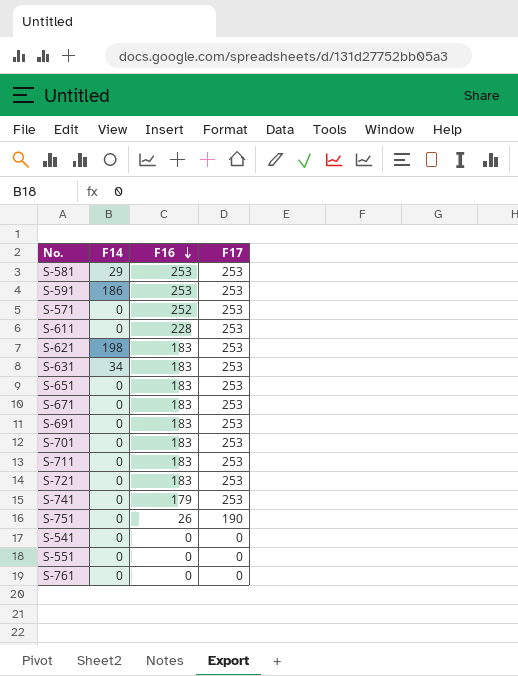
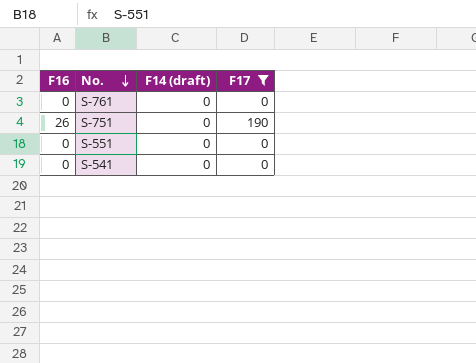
filter: none -> F17 != 253
row order: F16 descending -> No. descending
column F16 | position: 3 -> 1
column name: F14 -> F14 (draft)

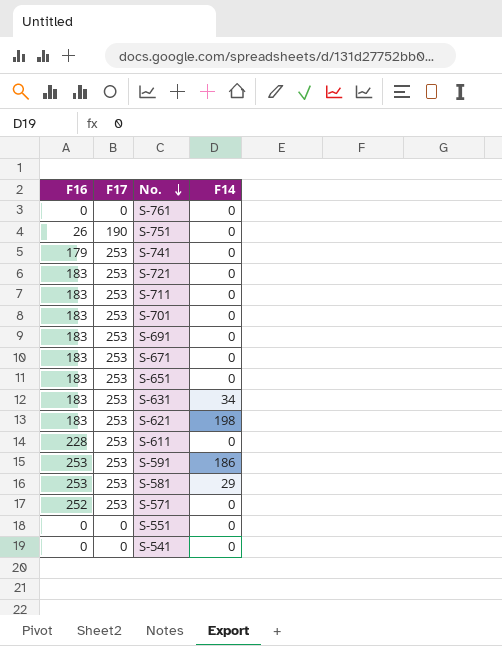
filter: F17 != 253 -> none
column F17 | position: 4 -> 2
column name: F14 (draft) -> F14

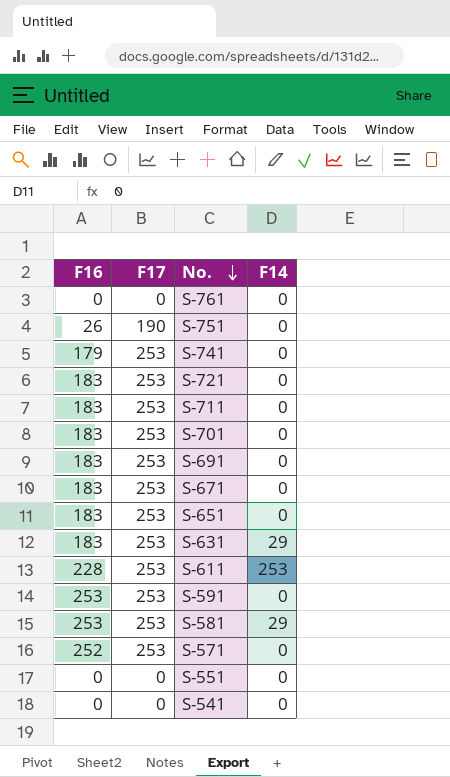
row S-621: 183 | 253 | 198 -> none
S-631 | F14: 34 -> 29
S-611 | F14: 0 -> 253
S-591 | F14: 186 -> 0

